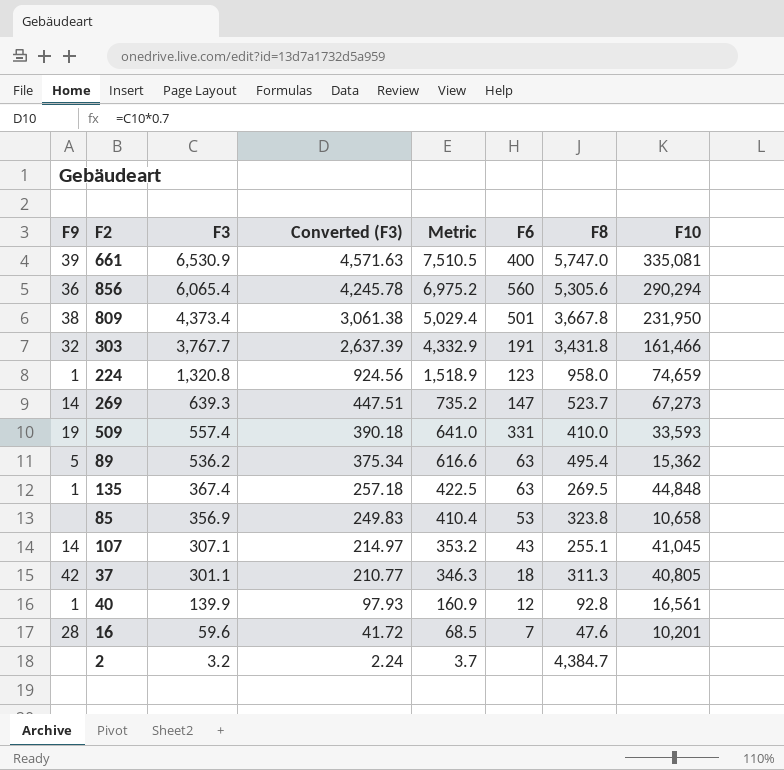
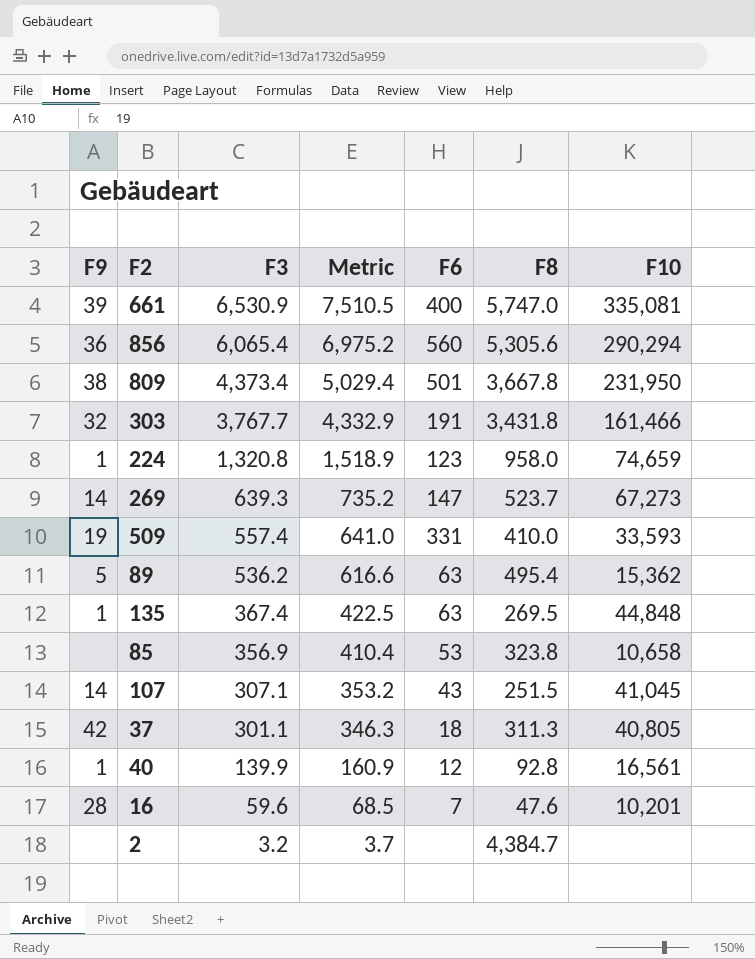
column Converted (F3) | formula: [F3] * 0.7 -> none
107 | F8: 255.1 -> 251.5

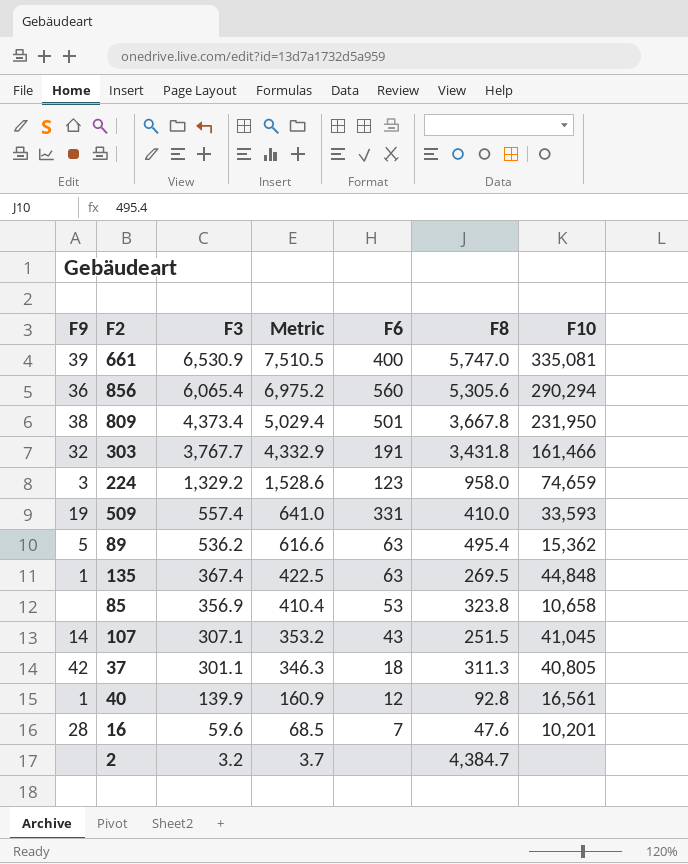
row 269: 14 | 639.3 | 735.2 | 147 | 523.7 | 67,273 -> none
224 | F9: 1 -> 3
224 | F3: 1,320.8 -> 1,329.2
224 | Metric: 1,518.9 -> 1,528.6

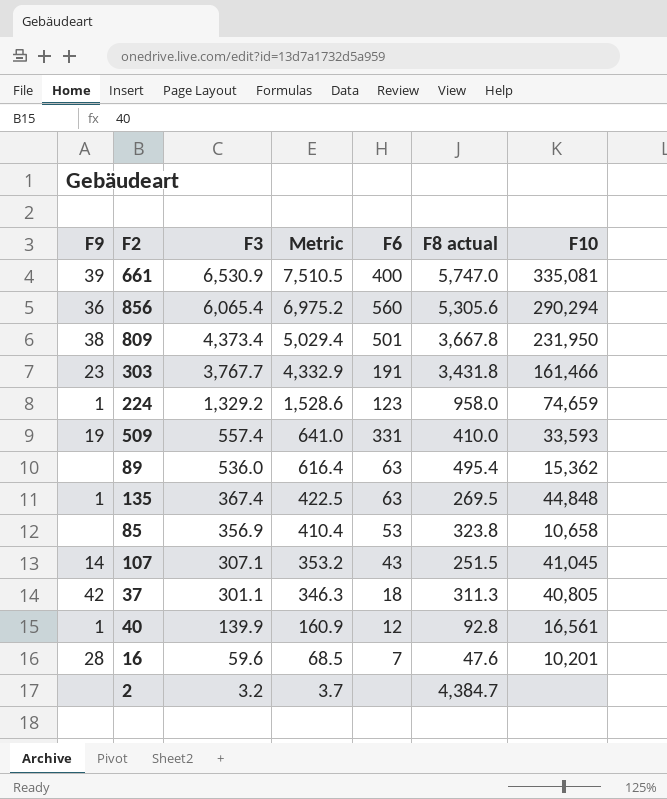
column name: F8 -> F8 actual
303 | F9: 32 -> 23
224 | F9: 3 -> 1
89 | F9: 5 -> none
89 | F3: 536.2 -> 536.0
89 | Metric: 616.6 -> 616.4

